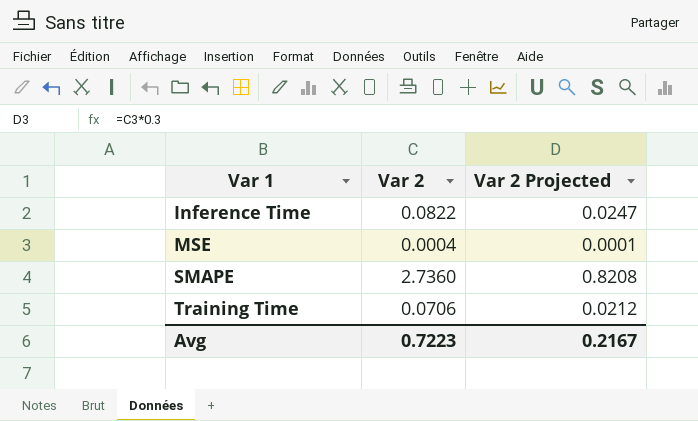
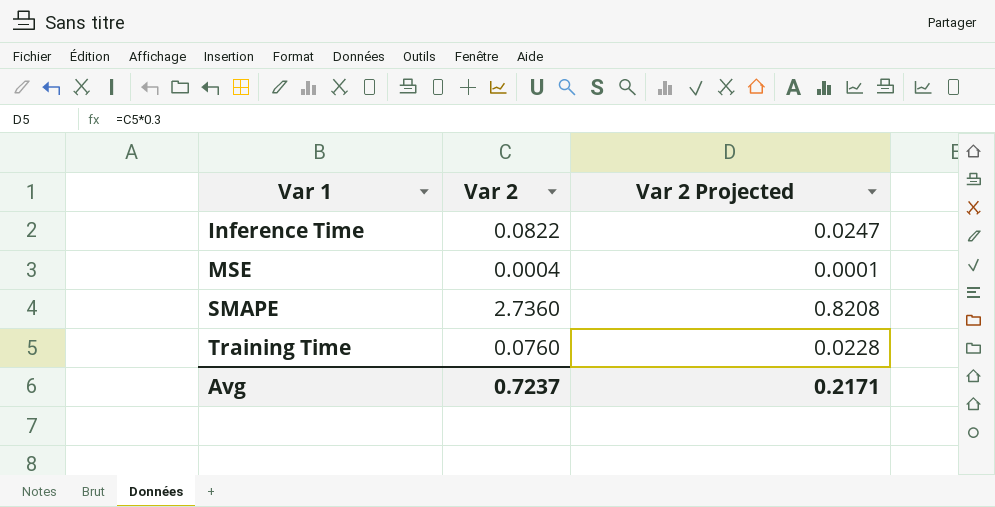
Training Time | Var 2: 0.0706 -> 0.0760
Training Time | Var 2 Projected: 0.0212 -> 0.0228
Avg | Var 2: 0.7223 -> 0.7237
Avg | Var 2 Projected: 0.2167 -> 0.2171

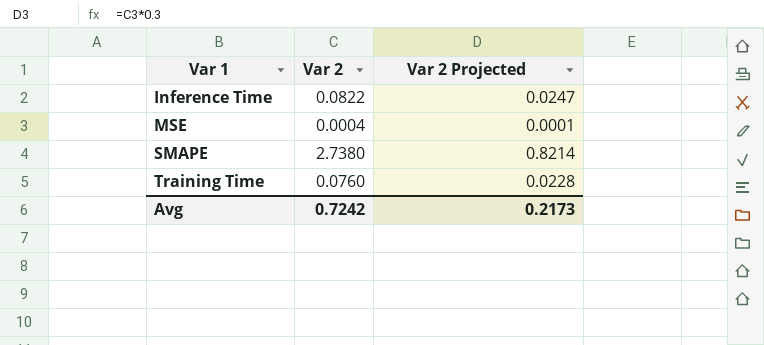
SMAPE | Var 2: 2.7360 -> 2.7380
SMAPE | Var 2 Projected: 0.8208 -> 0.8214
Avg | Var 2: 0.7237 -> 0.7242
Avg | Var 2 Projected: 0.2171 -> 0.2173

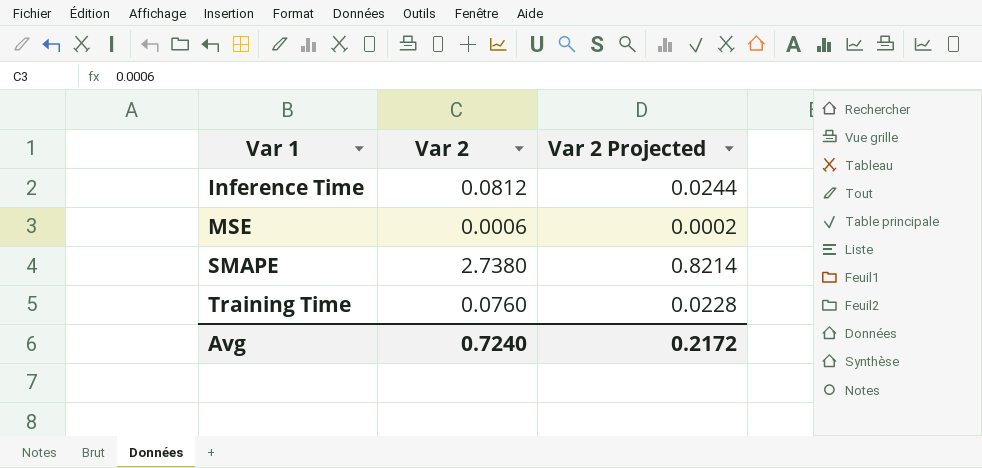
Inference Time | Var 2: 0.0822 -> 0.0812
Inference Time | Var 2 Projected: 0.0247 -> 0.0244
MSE | Var 2: 0.0004 -> 0.0006
MSE | Var 2 Projected: 0.0001 -> 0.0002
Avg | Var 2: 0.7242 -> 0.7240
Avg | Var 2 Projected: 0.2173 -> 0.2172

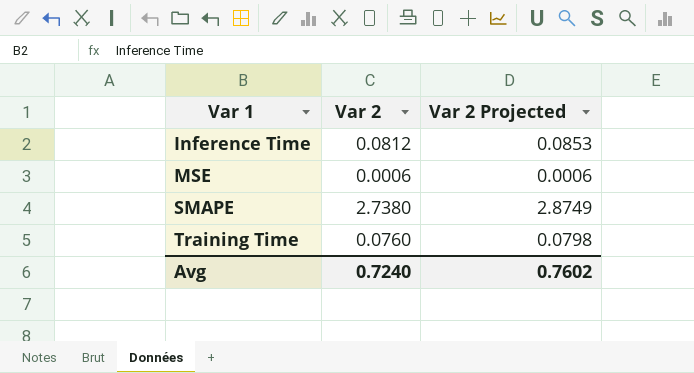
column Var 2 Projected | formula: [Var 2] * 0.3 -> [Var 2] * 1.05
Avg | Var 2 Projected: 0.2172 -> 0.7602

